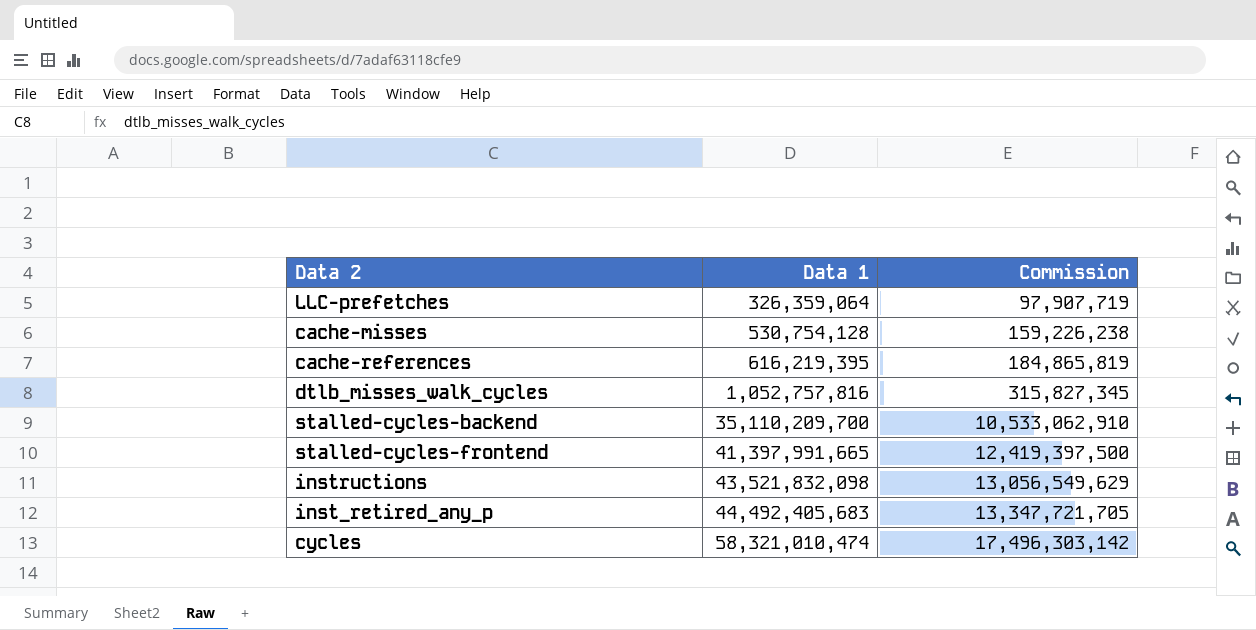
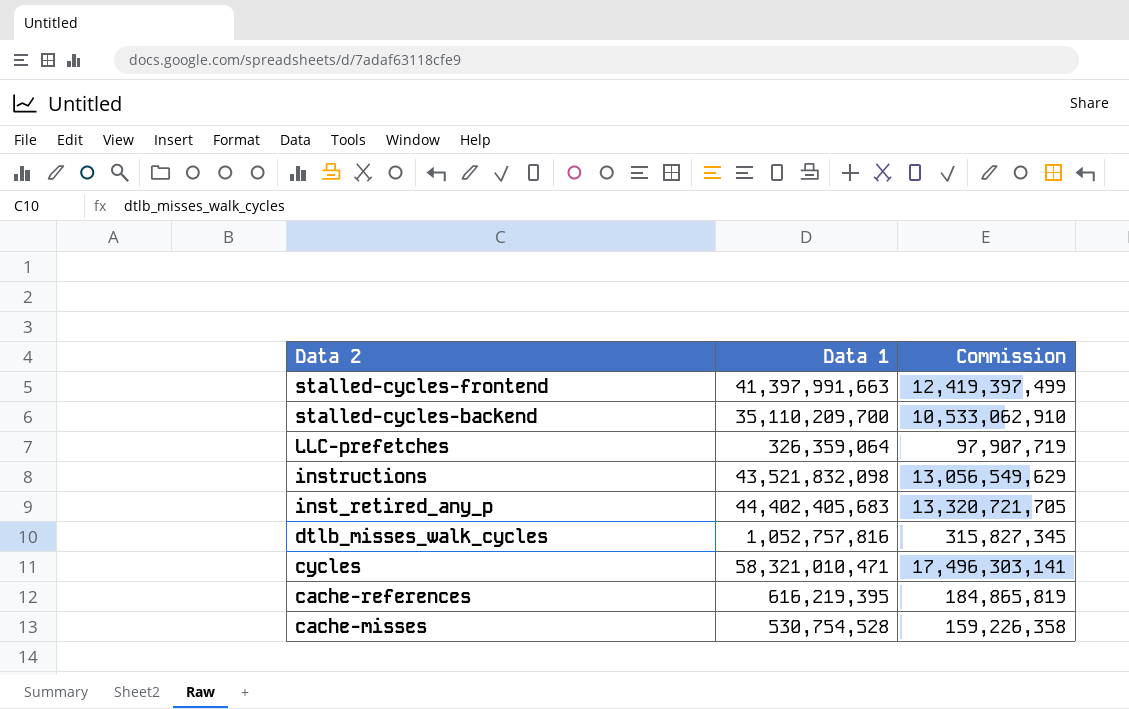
row order: Data 1 ascending -> Data 2 descending
stalled-cycles-frontend | Data 1: 41,397,991,665 -> 41,397,991,663
stalled-cycles-frontend | Commission: 12,419,397,500 -> 12,419,397,499
inst_retired_any_p | Data 1: 44,492,405,683 -> 44,402,405,683
inst_retired_any_p | Commission: 13,347,721,705 -> 13,320,721,705
cycles | Data 1: 58,321,010,474 -> 58,321,010,471
cycles | Commission: 17,496,303,142 -> 17,496,303,141
cache-misses | Data 1: 530,754,128 -> 530,754,528
cache-misses | Commission: 159,226,238 -> 159,226,358

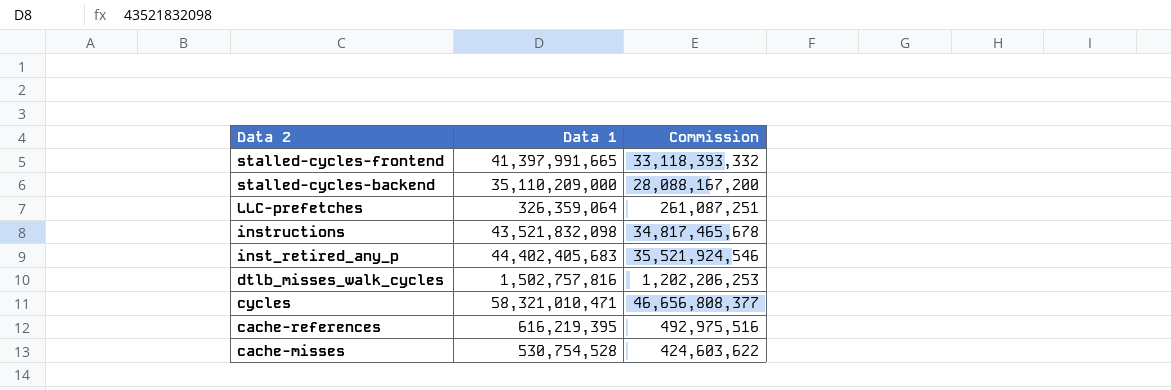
column Commission | formula: [Data 1] * 0.3 -> [Data 1] * 0.8
stalled-cycles-frontend | Data 1: 41,397,991,663 -> 41,397,991,665
stalled-cycles-backend | Data 1: 35,110,209,700 -> 35,110,209,000
dtlb_misses_walk_cycles | Data 1: 1,052,757,816 -> 1,502,757,816

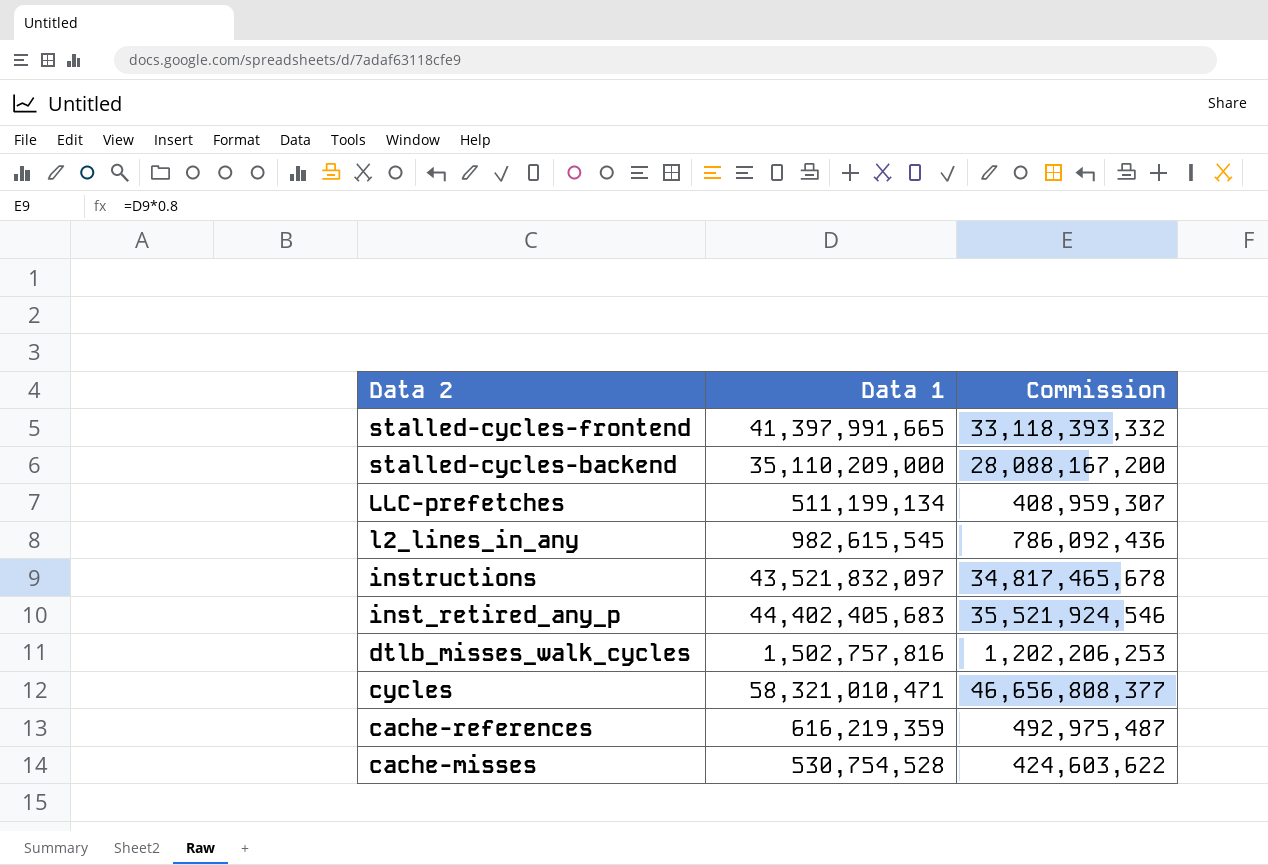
LLC-prefetches | Data 1: 326,359,064 -> 511,199,134
LLC-prefetches | Commission: 261,087,251 -> 408,959,307
row l2_lines_in_any: none -> 982,615,545 | 786,092,436
instructions | Data 1: 43,521,832,098 -> 43,521,832,097
cache-references | Data 1: 616,219,395 -> 616,219,359
cache-references | Commission: 492,975,516 -> 492,975,487

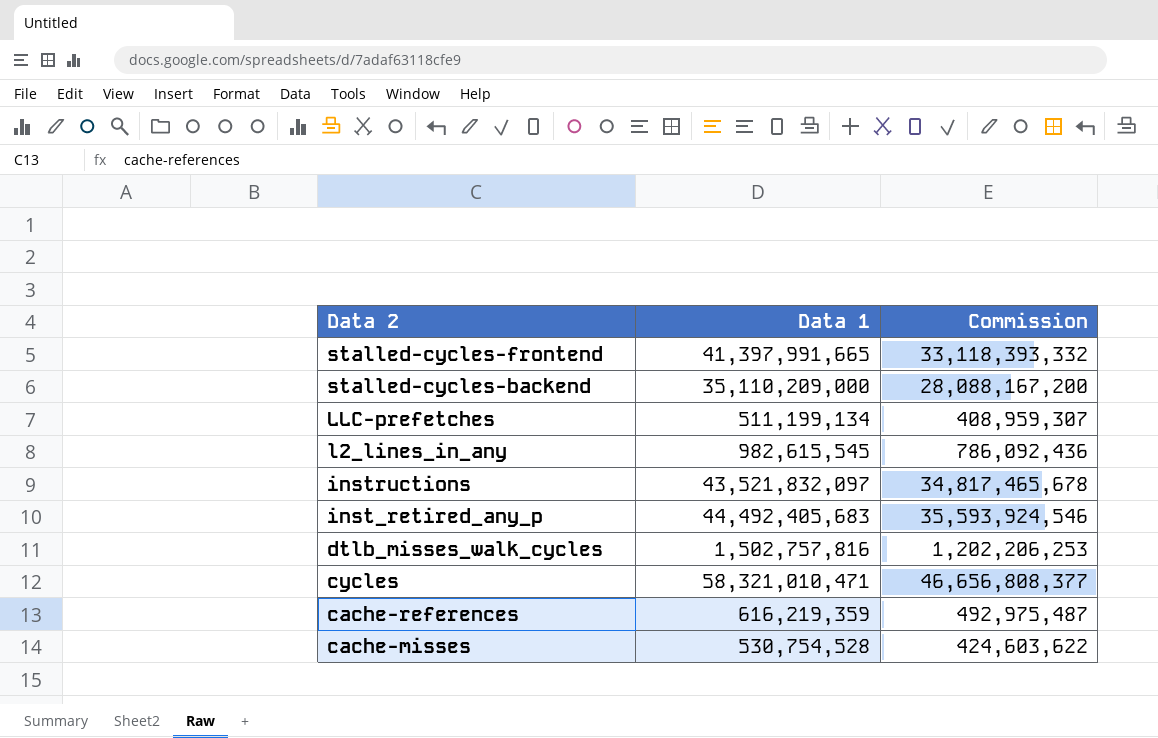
inst_retired_any_p | Data 1: 44,402,405,683 -> 44,492,405,683
inst_retired_any_p | Commission: 35,521,924,546 -> 35,593,924,546

